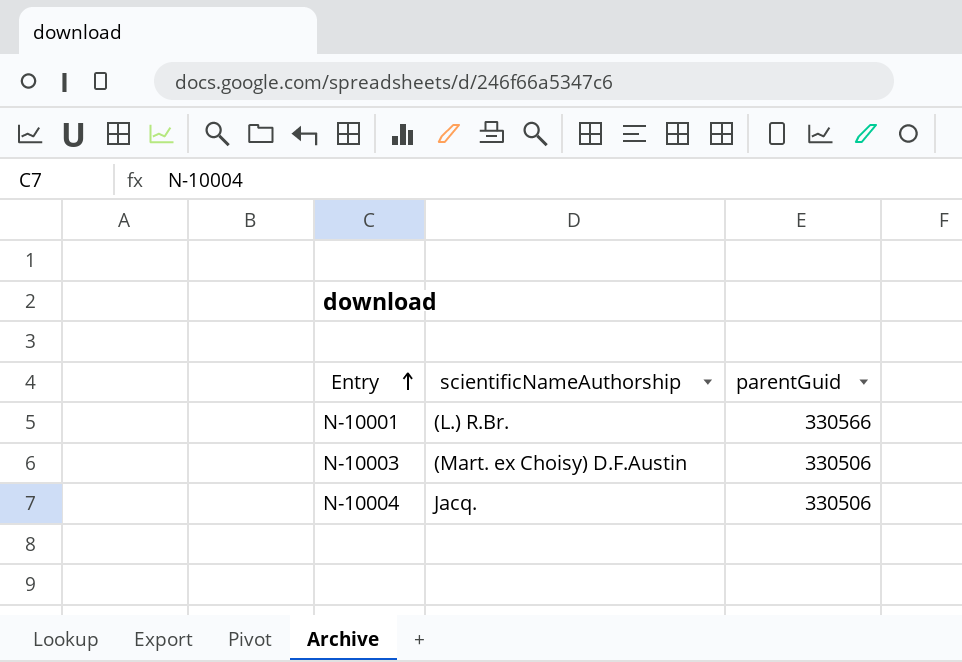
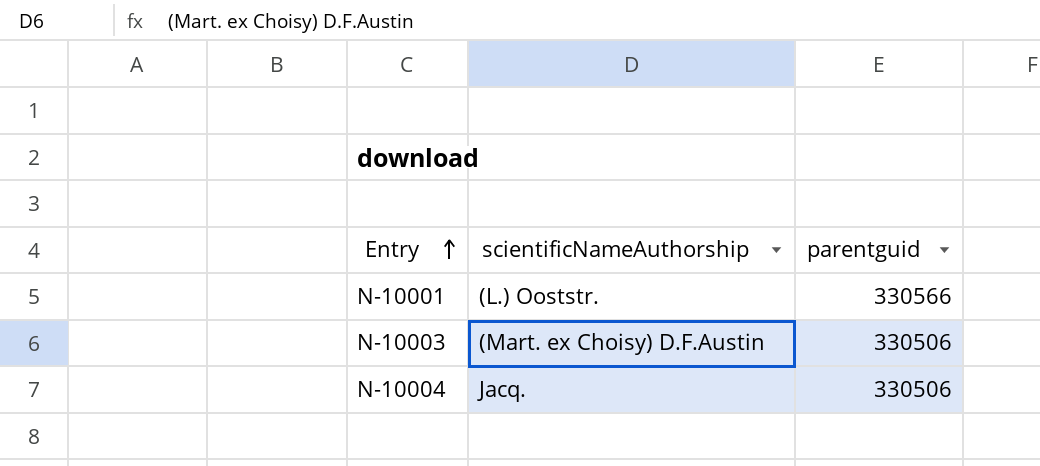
column name: parentGuid -> parentguid
N-10001 | scientificNameAuthorship: (L.) R.Br. -> (L.) Ooststr.

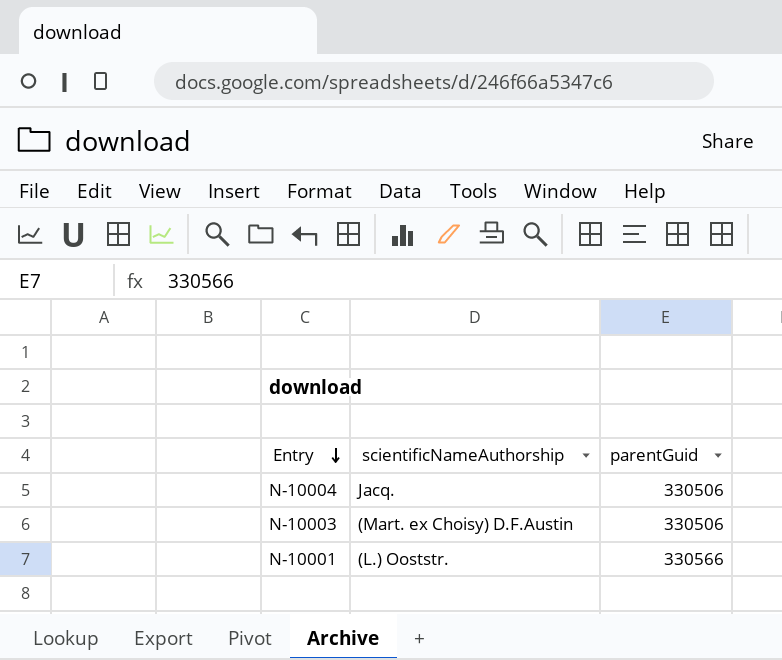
row order: Entry ascending -> Entry descending
column name: parentguid -> parentGuid

